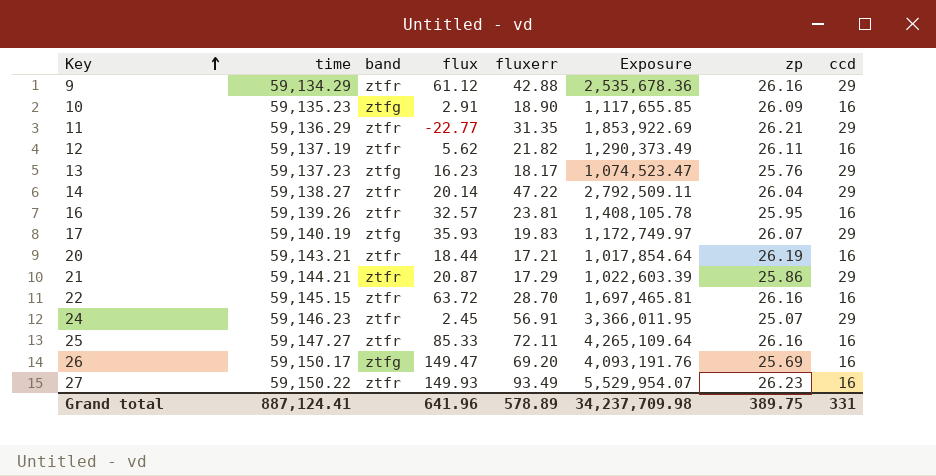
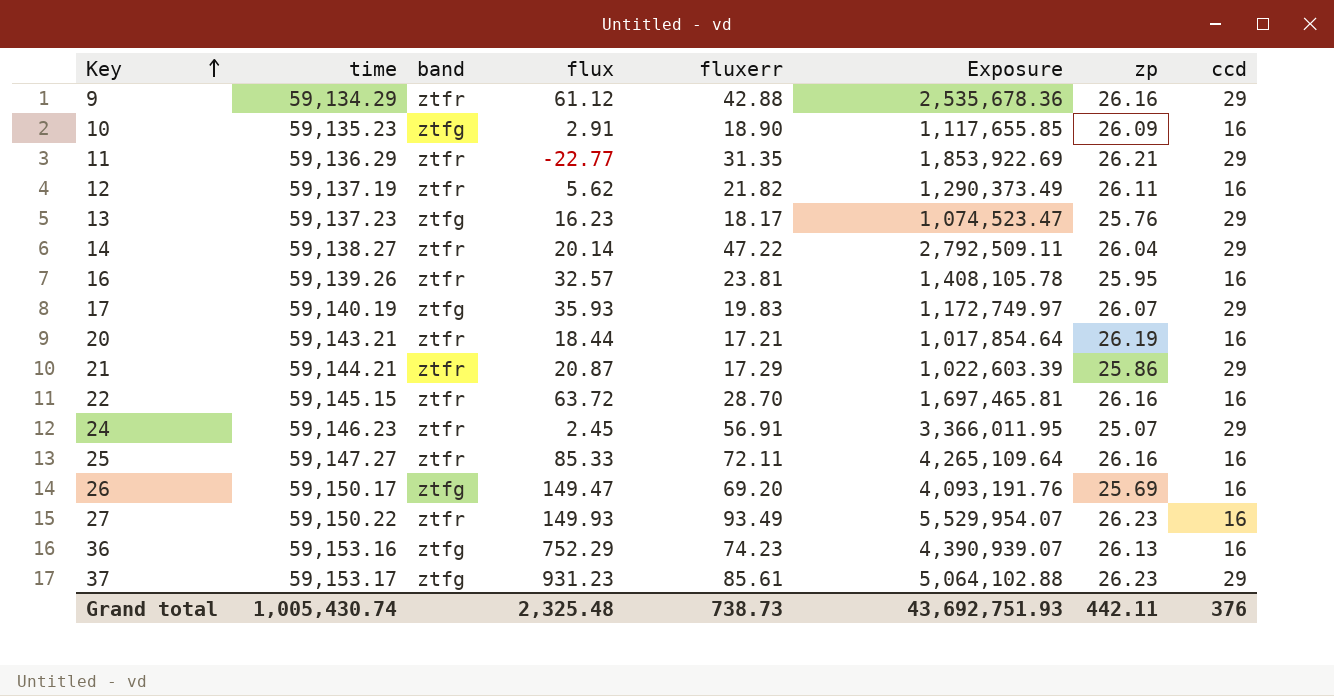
row 36: none -> 59,153.16 | ztfg | 752.29 | 74.23 | 4,390,939.07 | 26.13 | 16
row 37: none -> 59,153.17 | ztfg | 931.23 | 85.61 | 5,064,102.88 | 26.23 | 29
Grand total | time: 887,124.41 -> 1,005,430.74
Grand total | flux: 641.96 -> 2,325.48
Grand total | fluxerr: 578.89 -> 738.73
Grand total | Exposure: 34,237,709.98 -> 43,692,751.93
Grand total | zp: 389.75 -> 442.11
Grand total | ccd: 331 -> 376

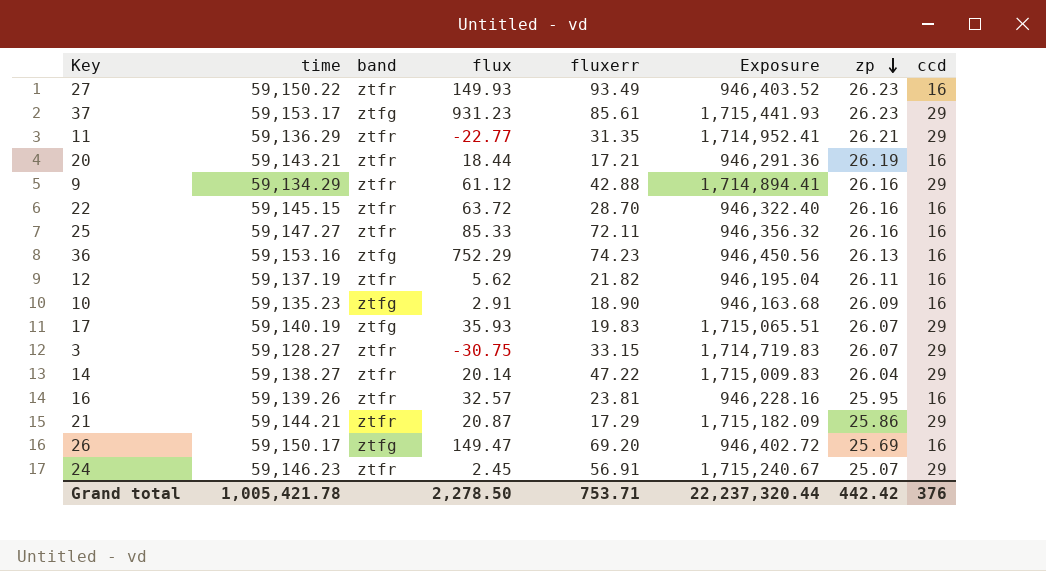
row order: Key ascending -> zp descending
column Exposure | formula: [time] * [fluxerr] -> [time] * [ccd]
row 13: 59,137.23 | ztfg | 16.23 | 18.17 | 1,074,523.47 | 25.76 | 29 -> none
row 3: none -> 59,128.27 | ztfr | -30.75 | 33.15 | 1,714,719.83 | 26.07 | 29
Grand total | time: 1,005,430.74 -> 1,005,421.78
Grand total | flux: 2,325.48 -> 2,278.50
Grand total | fluxerr: 738.73 -> 753.71
Grand total | Exposure: 43,692,751.93 -> 22,237,320.44
Grand total | zp: 442.11 -> 442.42

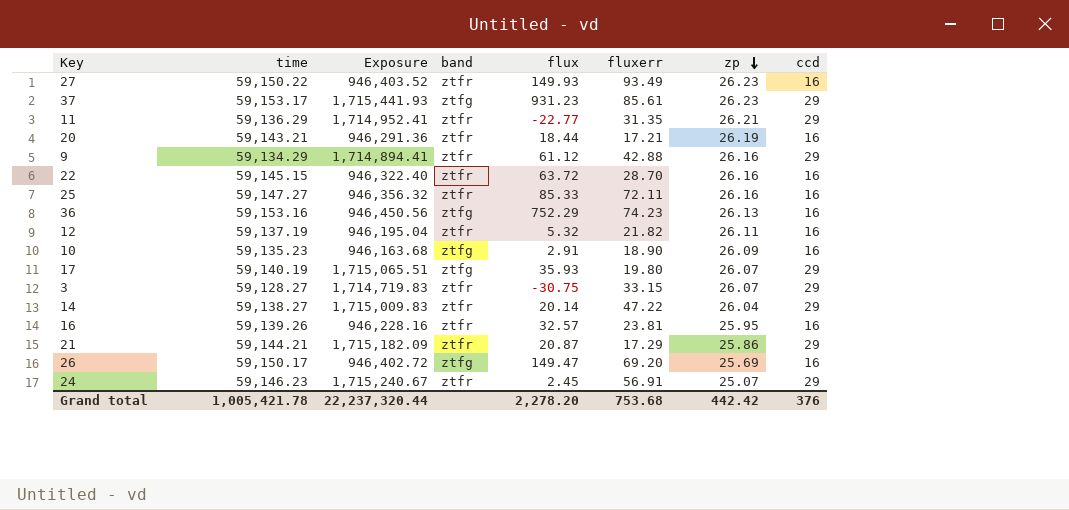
column Exposure | position: 6 -> 3
12 | flux: 5.62 -> 5.32
17 | fluxerr: 19.83 -> 19.80
Grand total | flux: 2,278.50 -> 2,278.20
Grand total | fluxerr: 753.71 -> 753.68

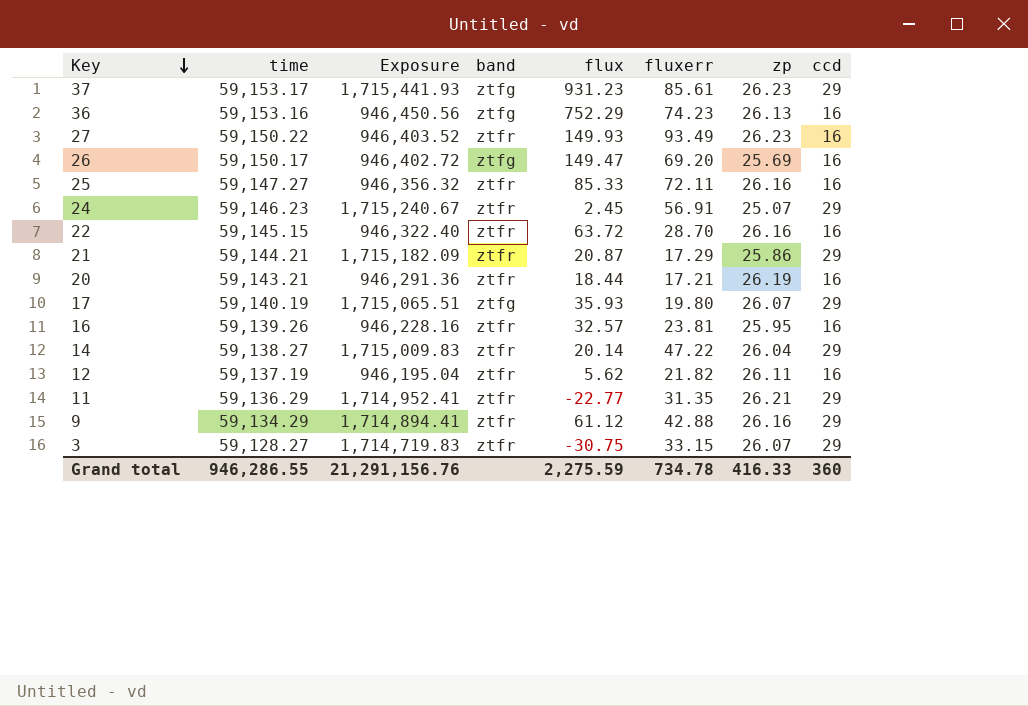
row order: zp descending -> Key descending
row 10: 59,135.23 | 946,163.68 | ztfg | 2.91 | 18.90 | 26.09 | 16 -> none
12 | flux: 5.32 -> 5.62
Grand total | time: 1,005,421.78 -> 946,286.55
Grand total | Exposure: 22,237,320.44 -> 21,291,156.76
Grand total | flux: 2,278.20 -> 2,275.59
Grand total | fluxerr: 753.68 -> 734.78
Grand total | zp: 442.42 -> 416.33
Grand total | ccd: 376 -> 360

